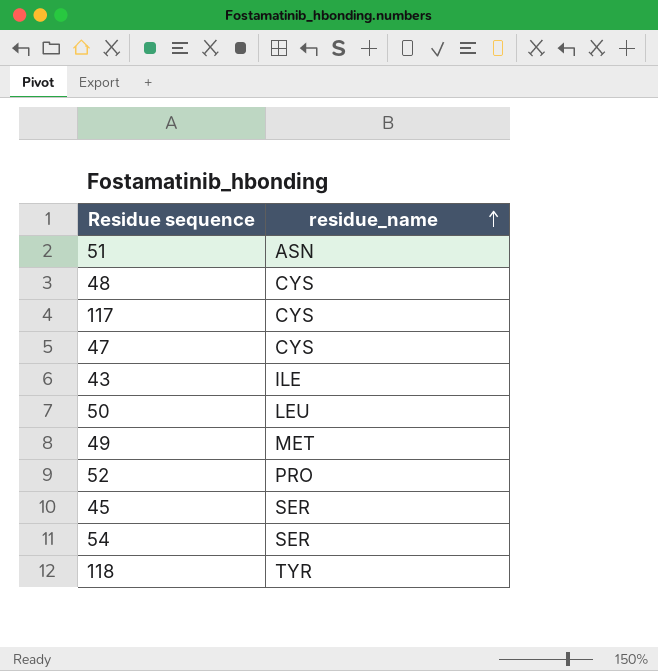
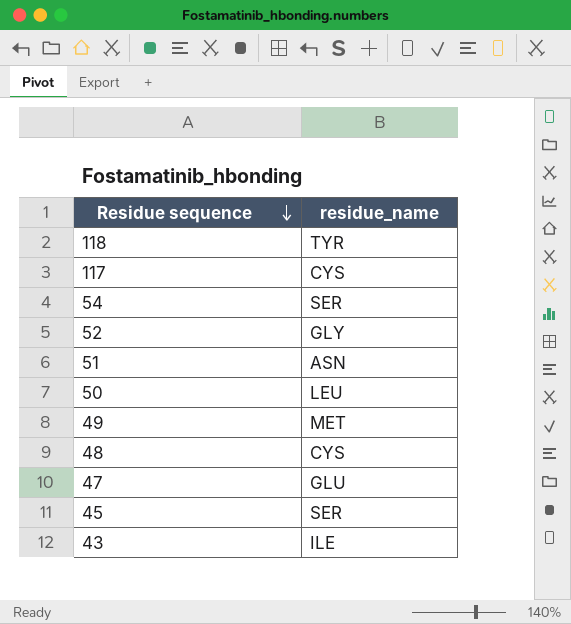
row order: residue_name ascending -> Residue sequence descending
52 | residue_name: PRO -> GLY
47 | residue_name: CYS -> GLU

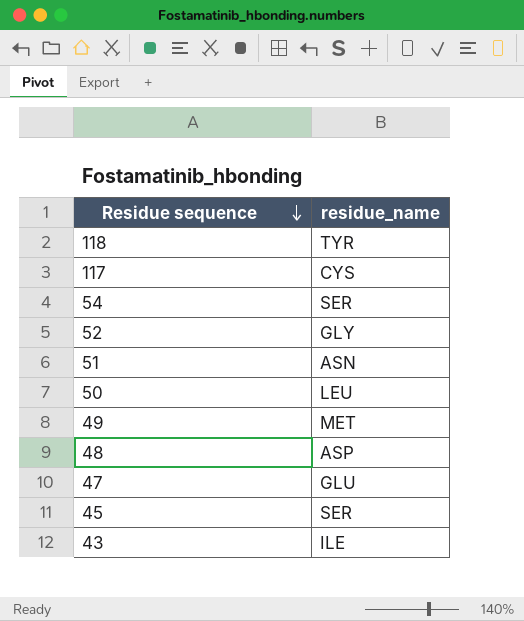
48 | residue_name: CYS -> ASP

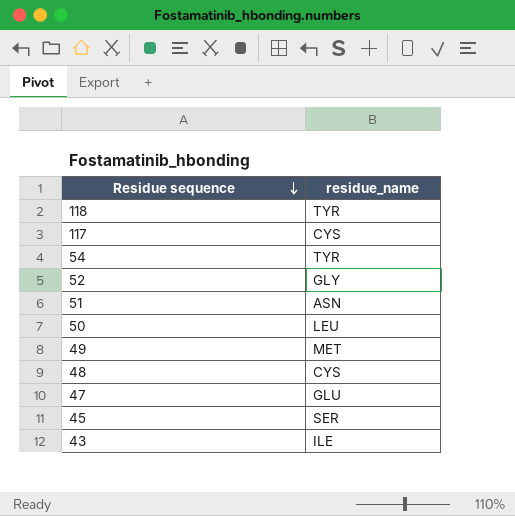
54 | residue_name: SER -> TYR
48 | residue_name: ASP -> CYS

